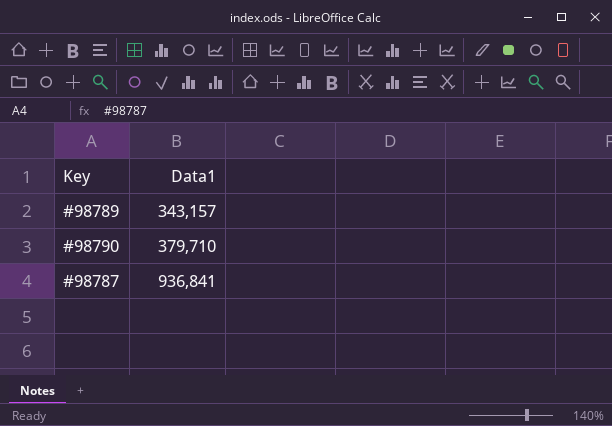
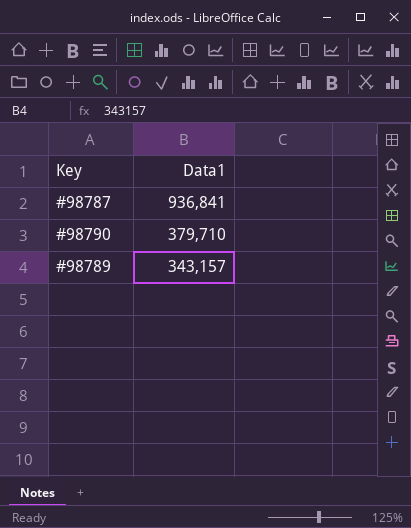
row order: Data1 ascending -> Data1 descending

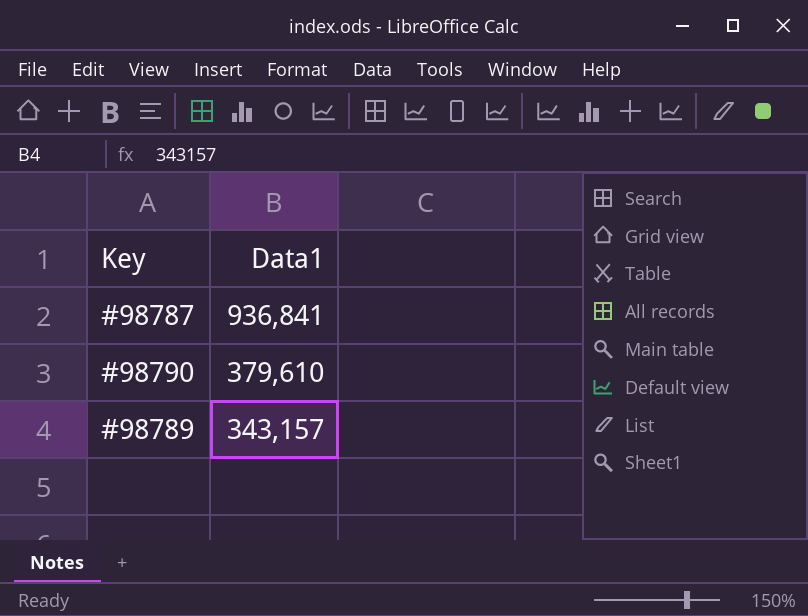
#98790 | Data1: 379,710 -> 379,610

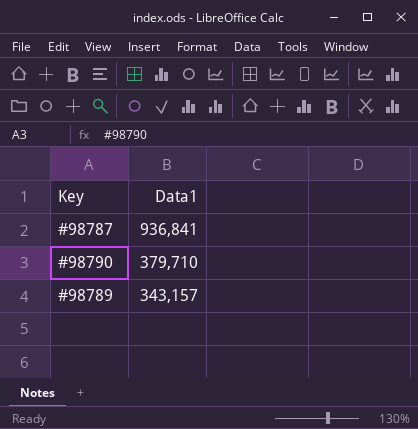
#98790 | Data1: 379,610 -> 379,710

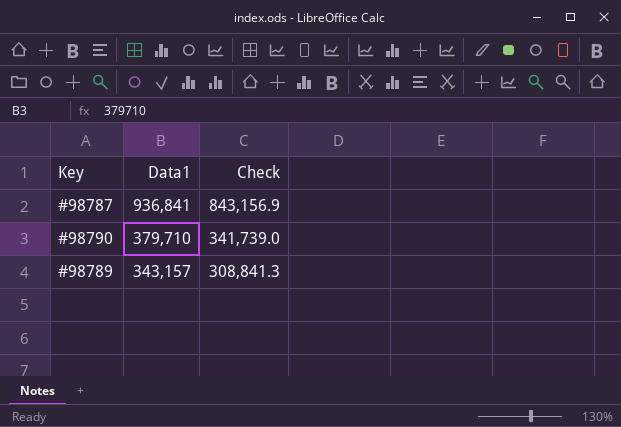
column Check | formula: none -> [Data1] * 0.9

